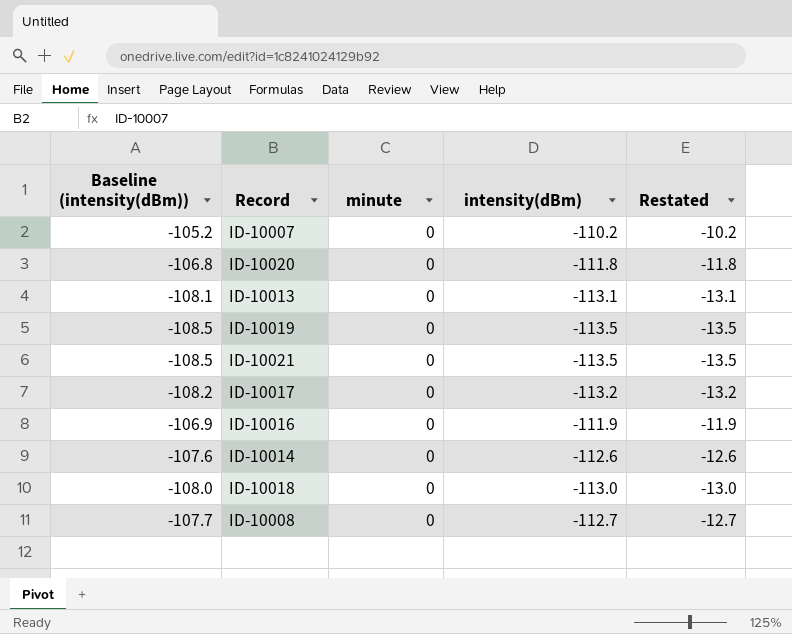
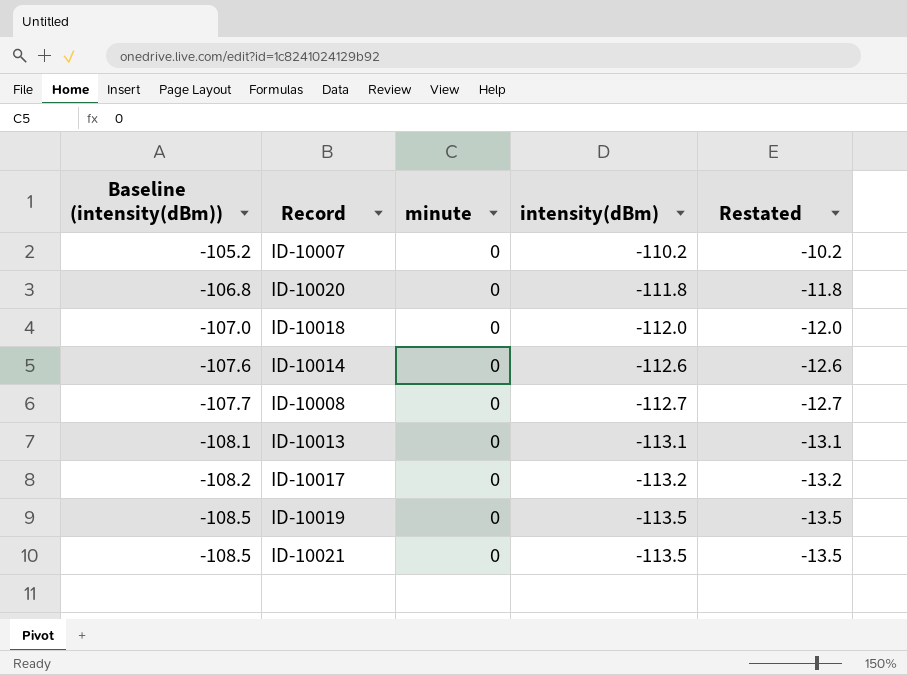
row order: none -> Baseline (intensity(dBm)) descending
row ID-10016: -106.9 | 0 | -111.9 | -11.9 -> none
ID-10018 | Baseline (intensity(dBm)): -108.0 -> -107.0
ID-10018 | intensity(dBm): -113.0 -> -112.0
ID-10018 | Restated: -13.0 -> -12.0

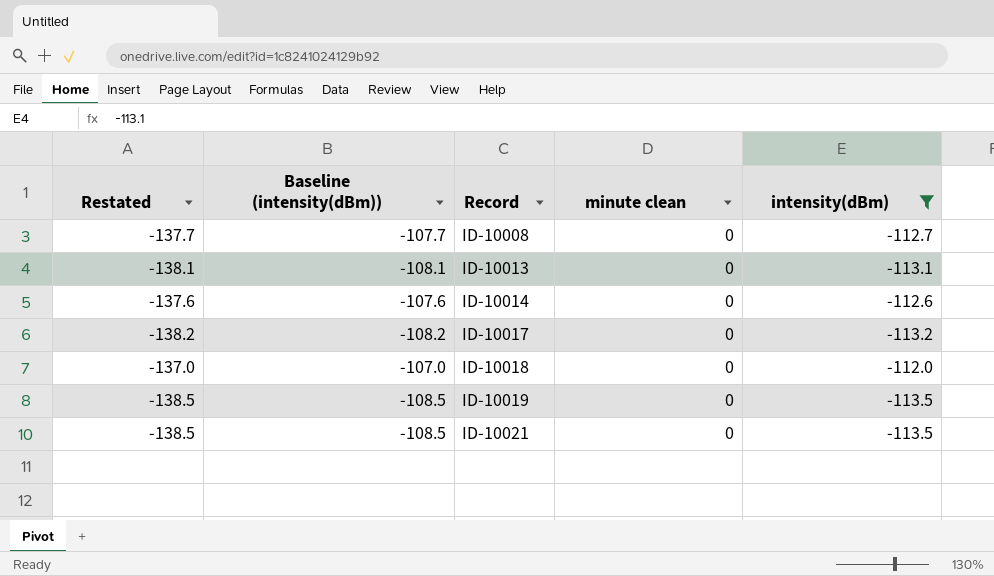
filter: none -> intensity(dBm) <= -112.0
row order: Baseline (intensity(dBm)) descending -> Record ascending
column Restated | formula: [intensity(dBm)] + 100 -> [intensity(dBm)] - 25
column Restated | position: 5 -> 1
column name: minute -> minute clean

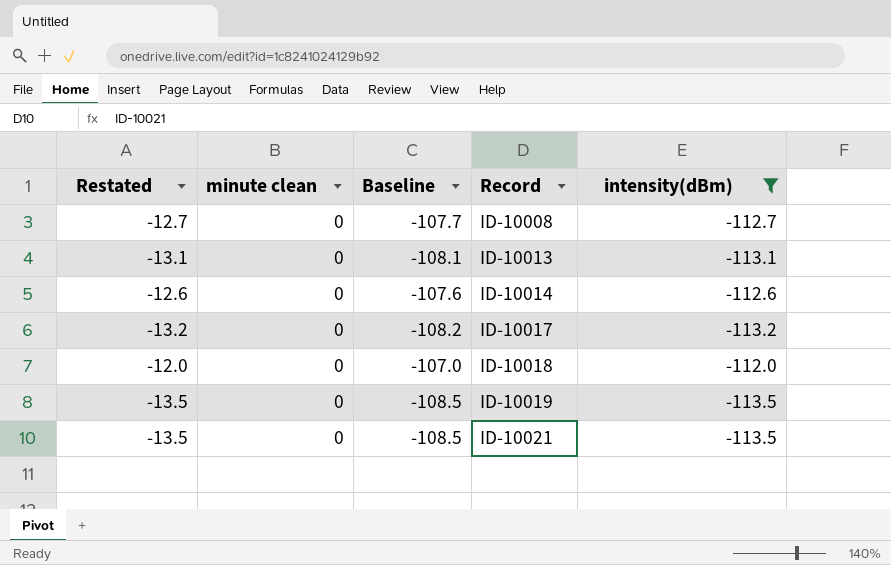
column Restated | formula: [intensity(dBm)] - 25 -> [intensity(dBm)] + 100
column minute clean | position: 4 -> 2
column name: Baseline (intensity(dBm)) -> Baseline

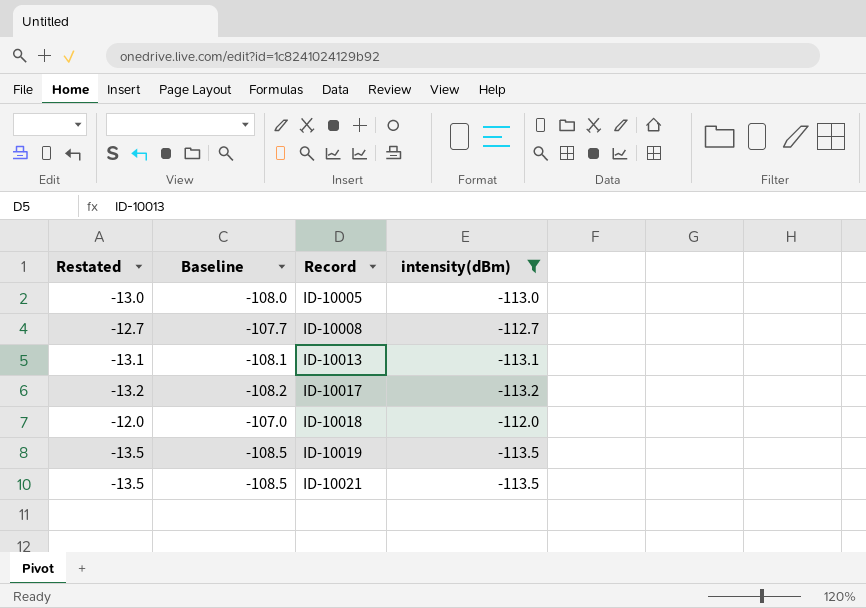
column minute clean | position: 2 -> none
row ID-10014: -12.6 | 0 | -107.6 | -112.6 -> none
row ID-10005: none -> -13.0 | -108.0 | -113.0

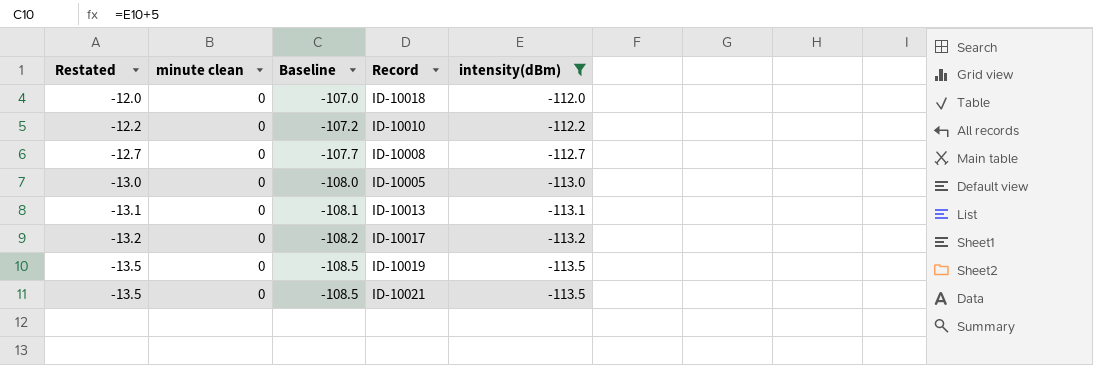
row order: Record ascending -> Restated descending
column minute clean | position: none -> 2
row ID-10010: none -> -12.2 | 0 | -107.2 | -112.2

